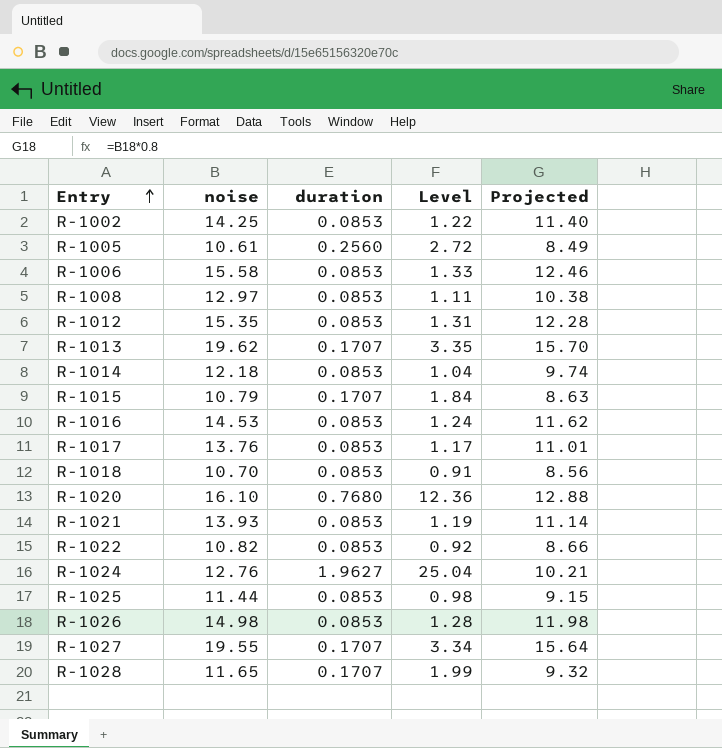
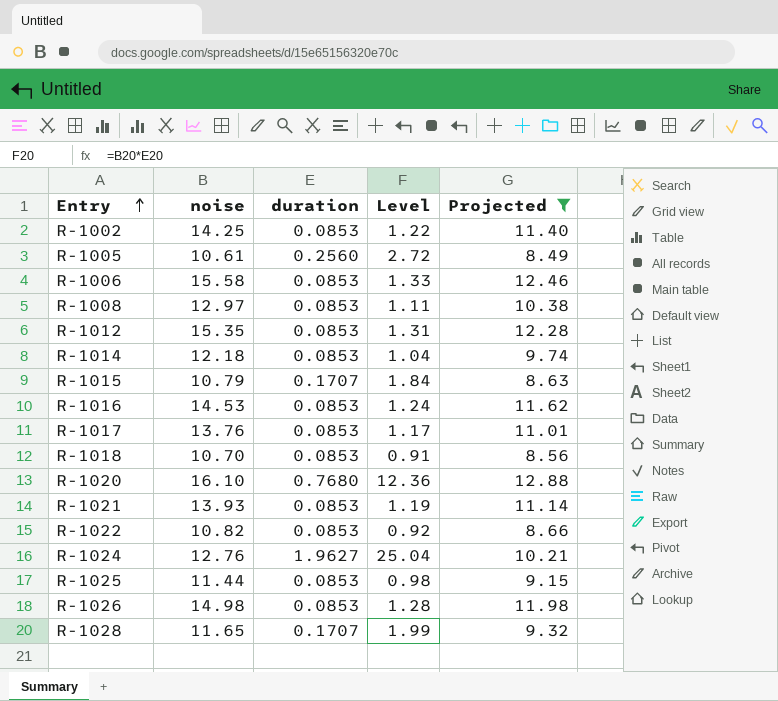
filter: none -> Projected <= 12.88

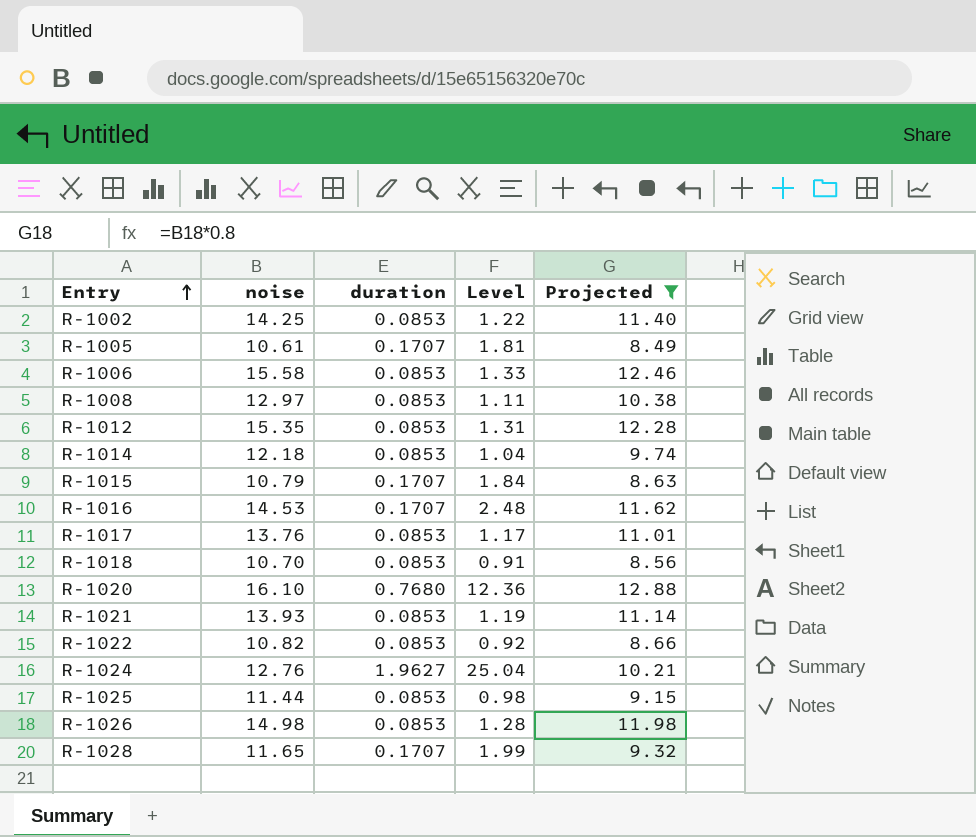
R-1005 | duration: 0.2560 -> 0.1707
R-1005 | Level: 2.72 -> 1.81
R-1016 | duration: 0.0853 -> 0.1707
R-1016 | Level: 1.24 -> 2.48

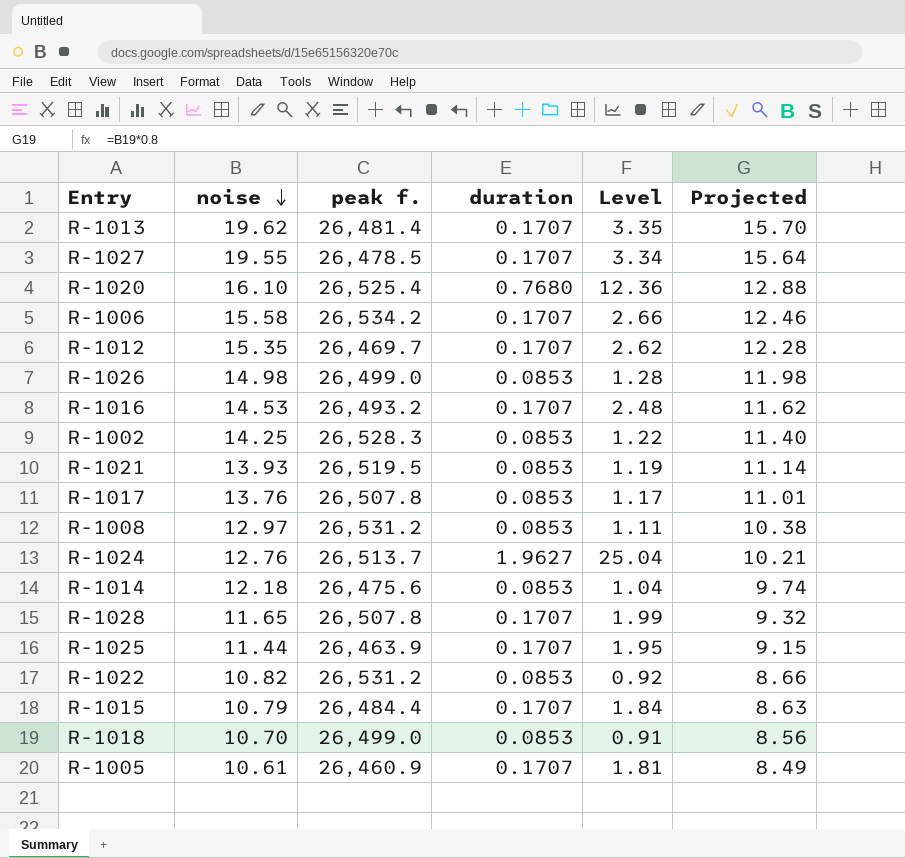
filter: Projected <= 12.88 -> none
row order: Entry ascending -> noise descending
column peak f. | position: none -> 3
R-1006 | duration: 0.0853 -> 0.1707
R-1006 | Level: 1.33 -> 2.66
R-1012 | duration: 0.0853 -> 0.1707
R-1012 | Level: 1.31 -> 2.62
R-1025 | duration: 0.0853 -> 0.1707
R-1025 | Level: 0.98 -> 1.95

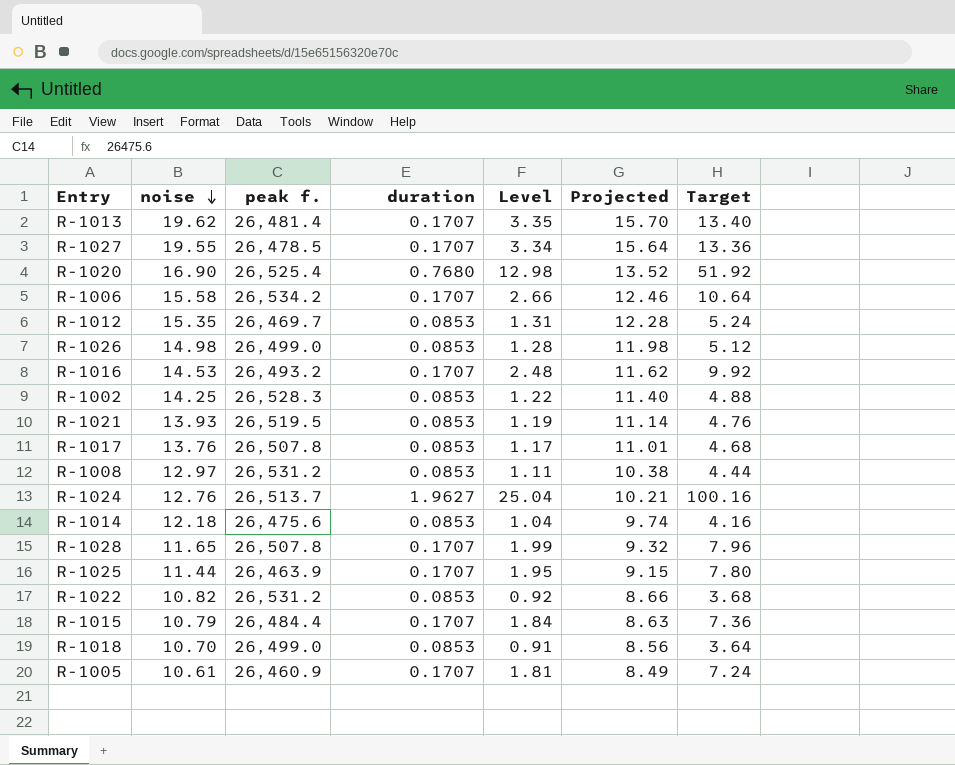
column Target | formula: none -> [Level] * 4
R-1020 | noise: 16.10 -> 16.90
R-1020 | Level: 12.36 -> 12.98
R-1020 | Projected: 12.88 -> 13.52
R-1012 | duration: 0.1707 -> 0.0853
R-1012 | Level: 2.62 -> 1.31

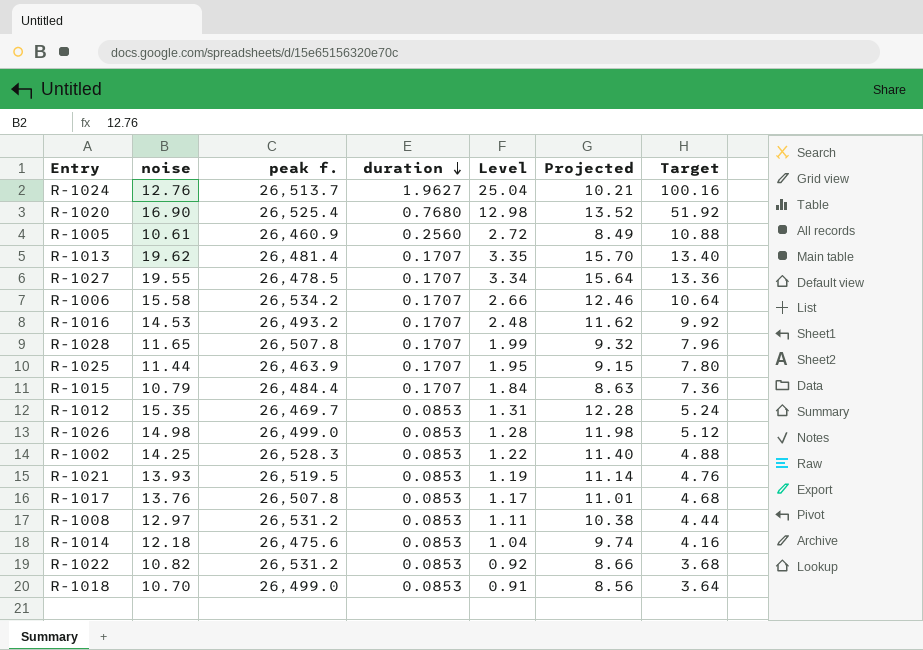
row order: noise descending -> duration descending
R-1005 | duration: 0.1707 -> 0.2560
R-1005 | Level: 1.81 -> 2.72
R-1005 | Target: 7.24 -> 10.88

